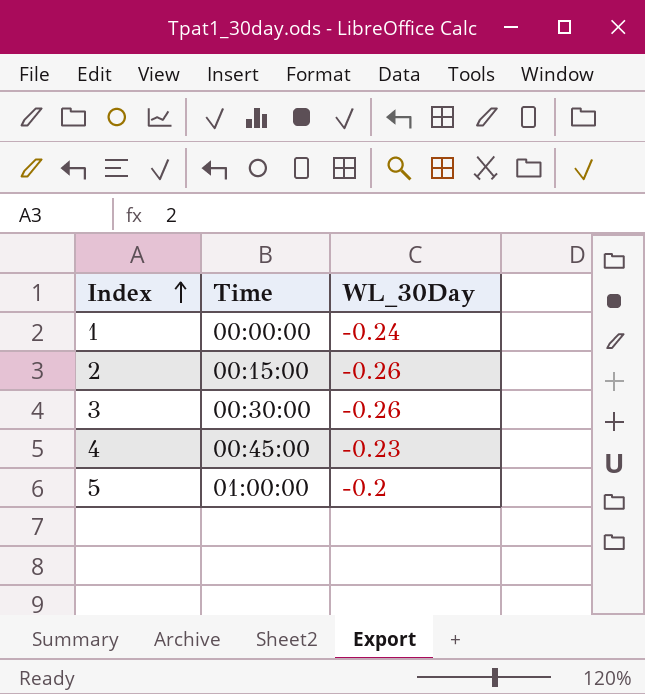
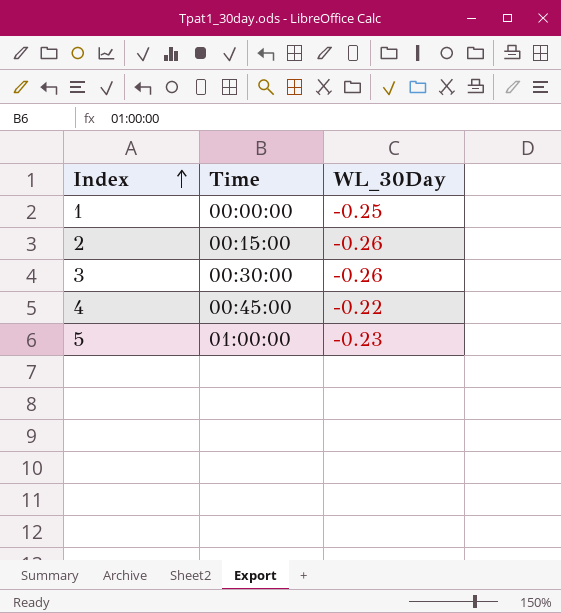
1 | WL_30Day: -0.24 -> -0.25
4 | WL_30Day: -0.23 -> -0.22
5 | WL_30Day: -0.2 -> -0.23

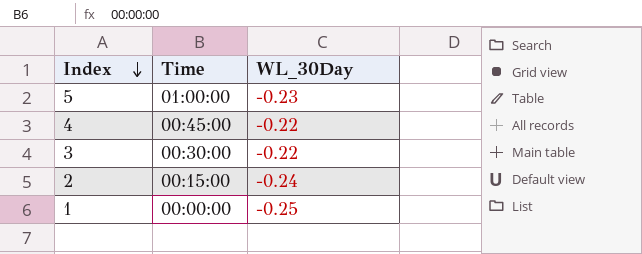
row order: Index ascending -> Index descending
3 | WL_30Day: -0.26 -> -0.22
2 | WL_30Day: -0.26 -> -0.24

